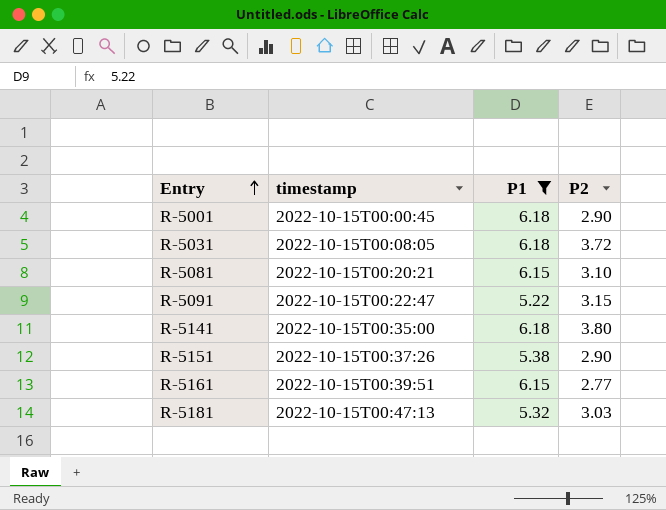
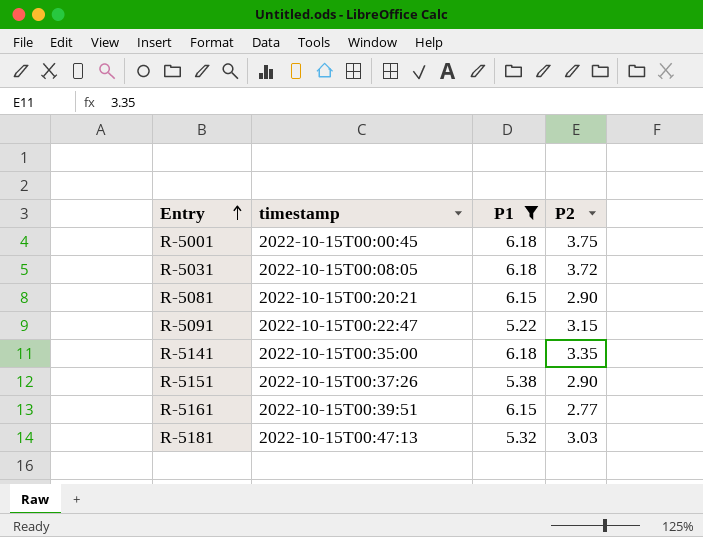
R-5001 | P2: 2.90 -> 3.75
R-5081 | P2: 3.10 -> 2.90
R-5141 | P2: 3.80 -> 3.35

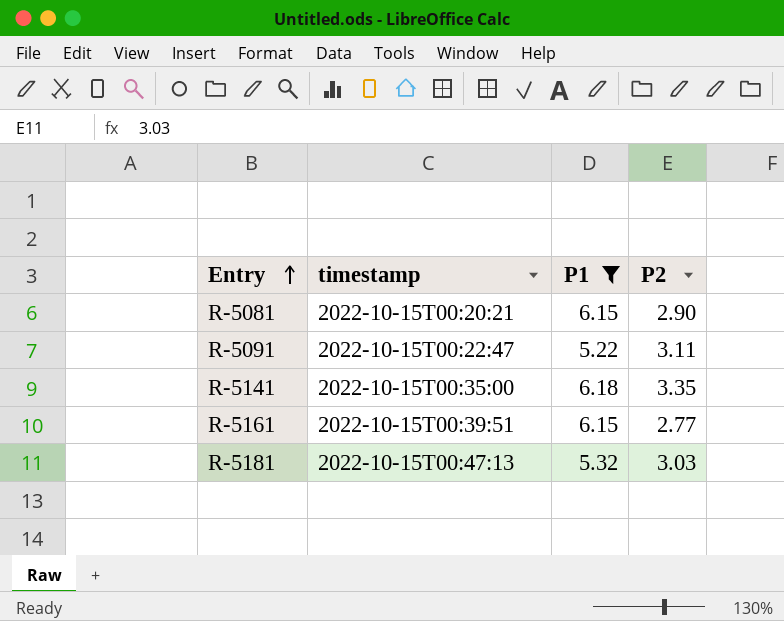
row R-5001: 2022-10-15T00:00:45 | 6.18 | 3.75 -> none
row R-5031: 2022-10-15T00:08:05 | 6.18 | 3.72 -> none
row R-5151: 2022-10-15T00:37:26 | 5.38 | 2.90 -> none
R-5091 | P2: 3.15 -> 3.11

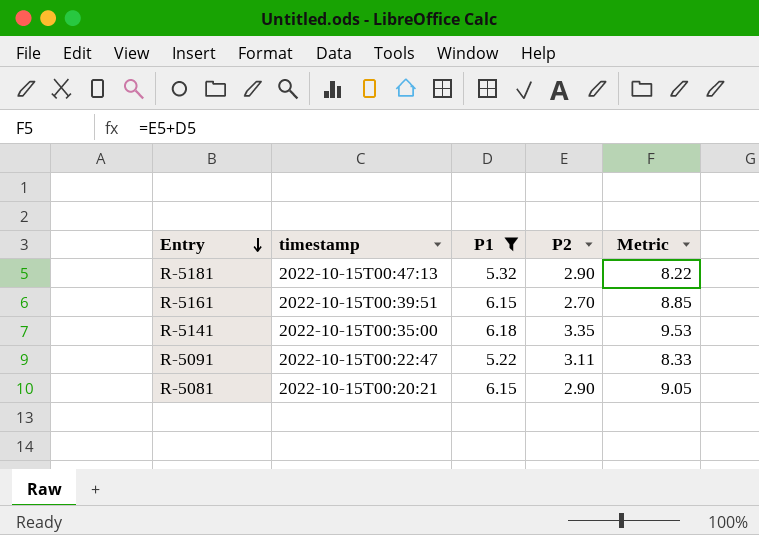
row order: Entry ascending -> Entry descending
column Metric | formula: none -> [P1] + [P2]
R-5181 | P2: 3.03 -> 2.90
R-5161 | P2: 2.77 -> 2.70

